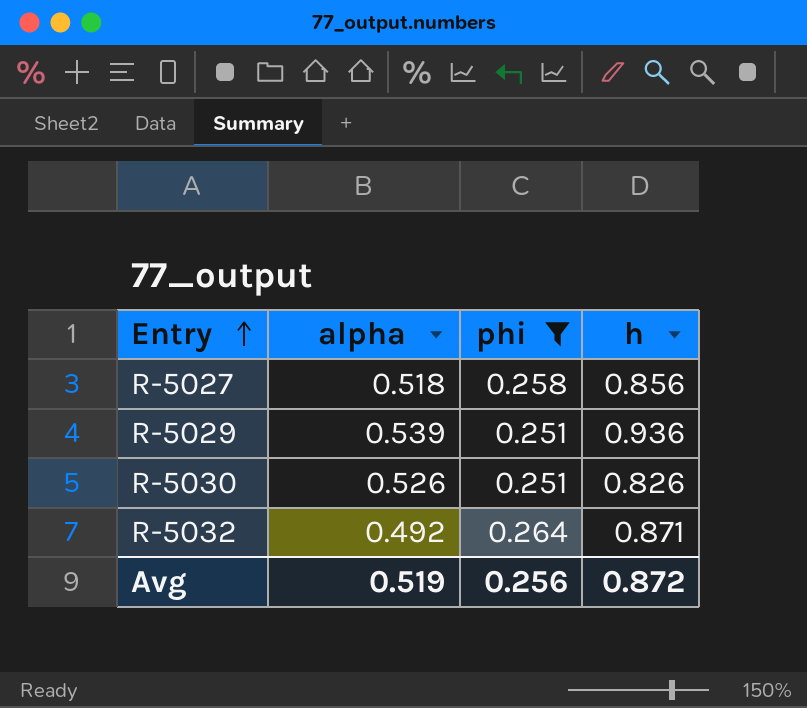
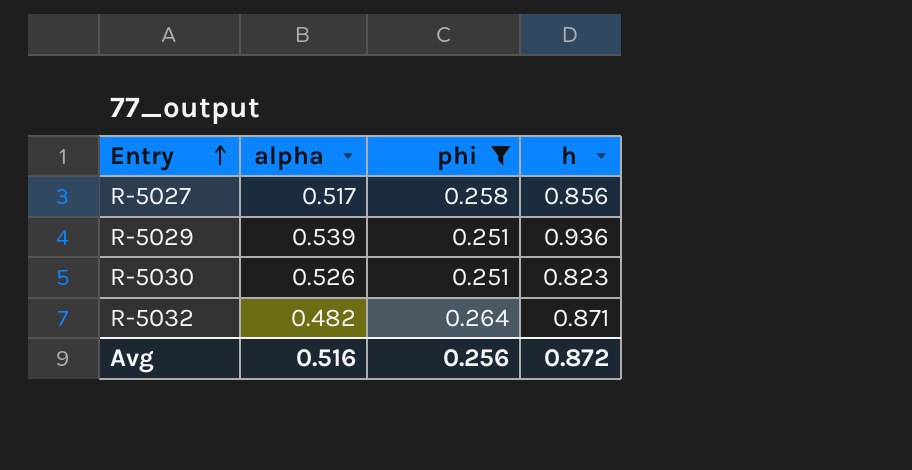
R-5027 | alpha: 0.518 -> 0.517
R-5030 | h: 0.826 -> 0.823
R-5032 | alpha: 0.492 -> 0.482
Avg | alpha: 0.519 -> 0.516

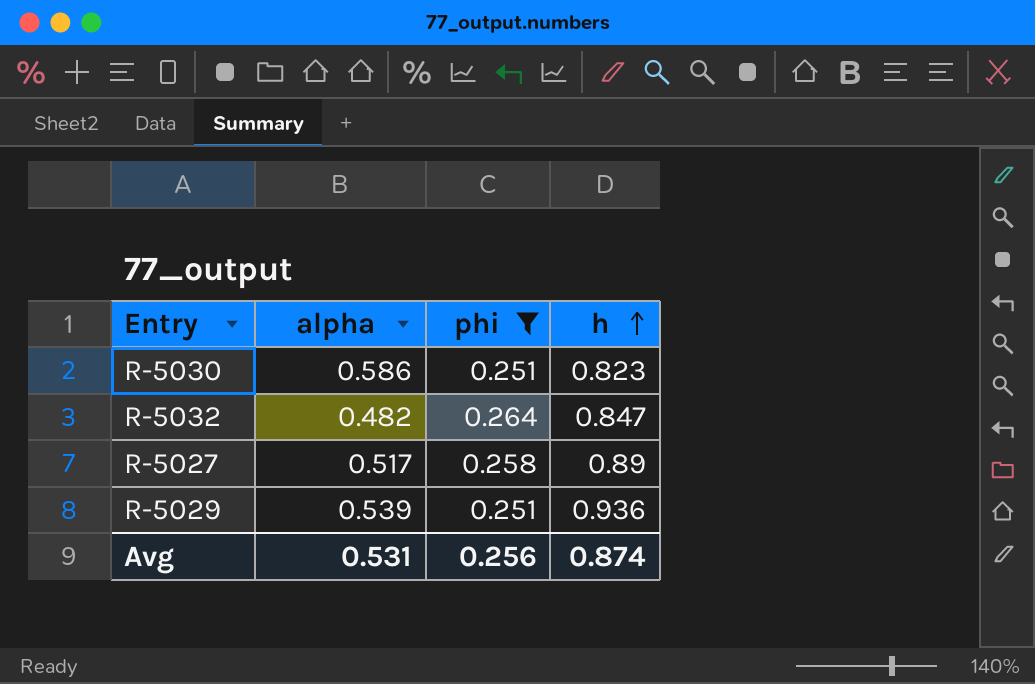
row order: Entry ascending -> h ascending
R-5030 | alpha: 0.526 -> 0.586
R-5032 | h: 0.871 -> 0.847
R-5027 | h: 0.856 -> 0.89
Avg | alpha: 0.516 -> 0.531
Avg | h: 0.872 -> 0.874

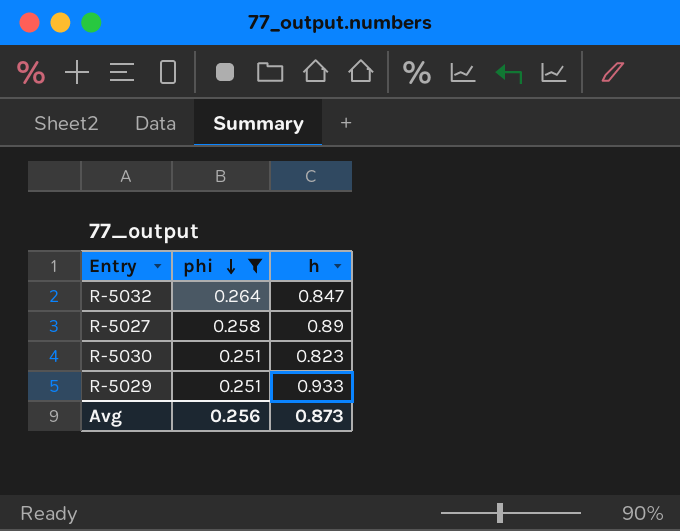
row order: h ascending -> phi descending
column alpha | position: 2 -> none
R-5029 | h: 0.936 -> 0.933
Avg | h: 0.874 -> 0.873

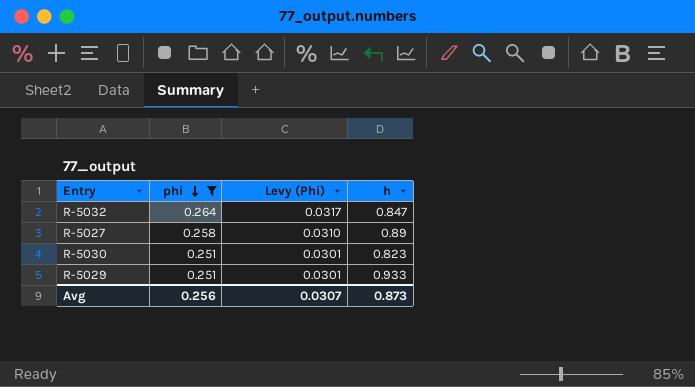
column Levy (Phi) | formula: none -> [phi] * 0.12

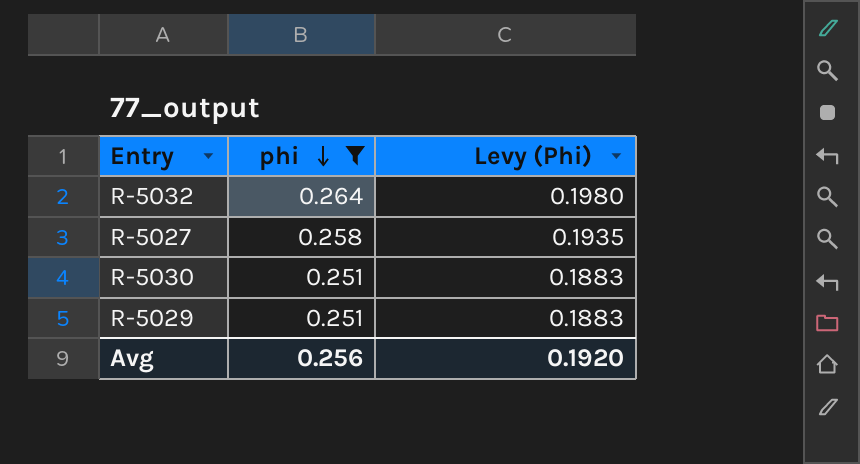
column h | position: 4 -> none
column Levy (Phi) | formula: [phi] * 0.12 -> [phi] * 0.75
Avg | Levy (Phi): 0.0307 -> 0.1920

